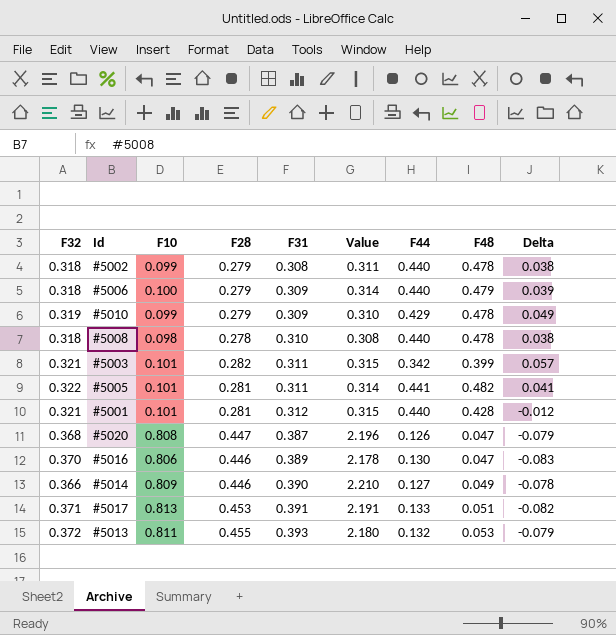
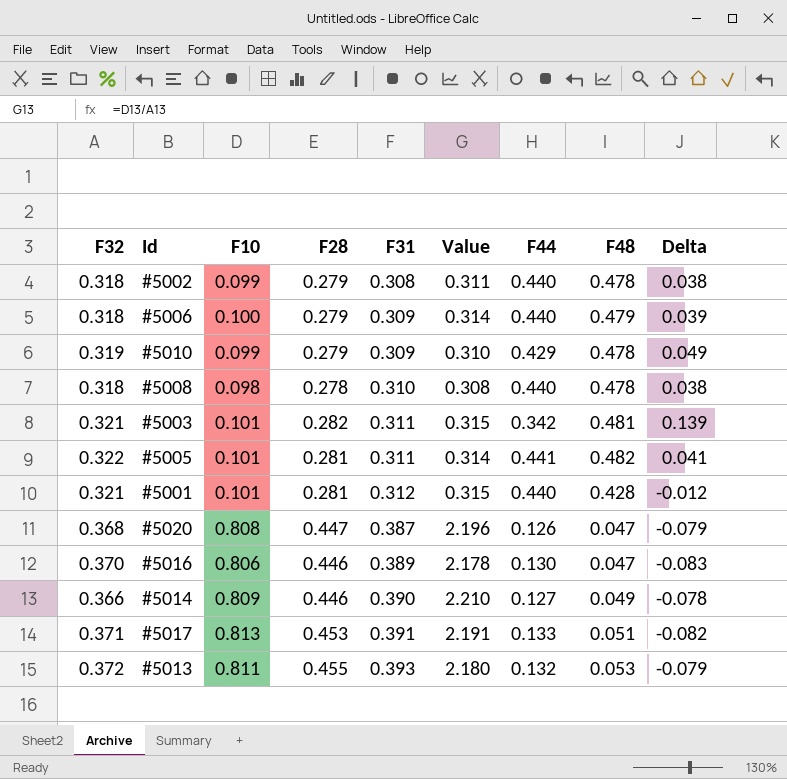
#5003 | F48: 0.399 -> 0.481
#5003 | Delta: 0.057 -> 0.139

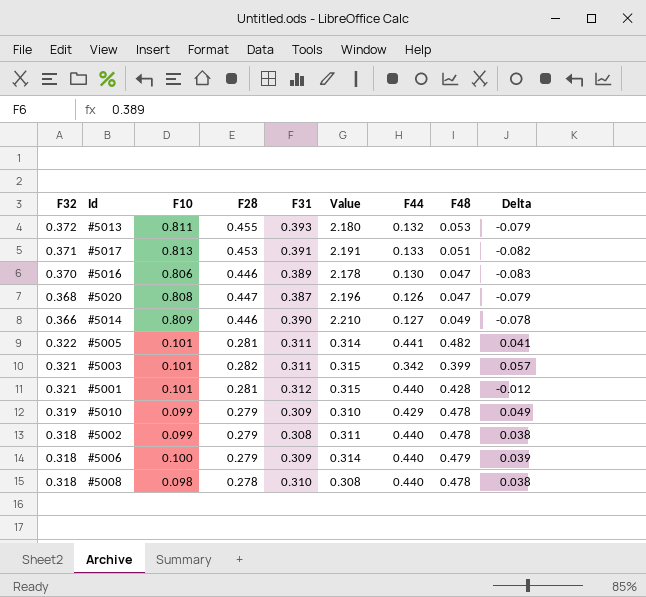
row order: F31 ascending -> F32 descending
#5003 | F48: 0.481 -> 0.399
#5003 | Delta: 0.139 -> 0.057

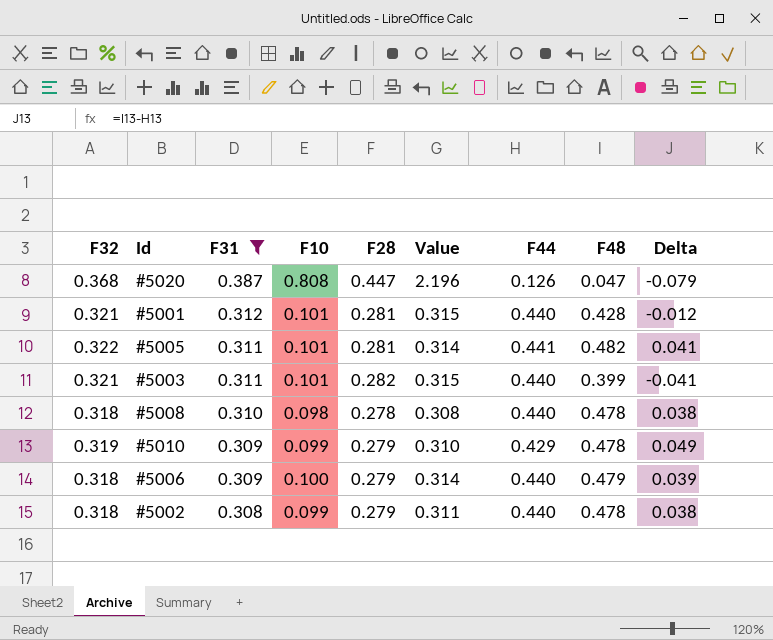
filter: none -> F31 <= 0.387
row order: F32 descending -> F31 descending
column F31 | position: 5 -> 3
#5003 | F44: 0.342 -> 0.440
#5003 | Delta: 0.057 -> -0.041

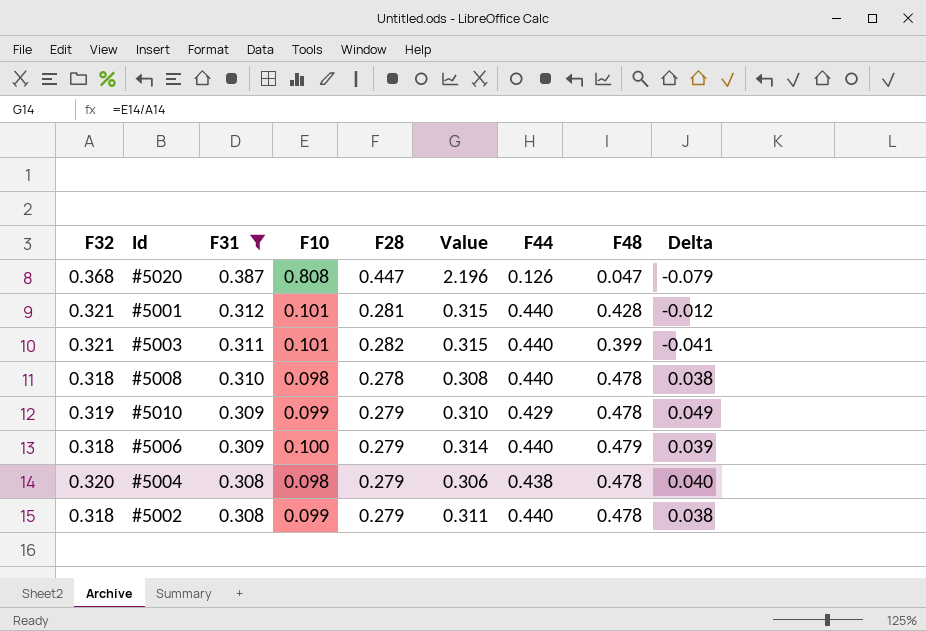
row #5005: 0.322 | 0.311 | 0.101 | 0.281 | 0.314 | 0.441 | 0.482 | 0.041 -> none
row #5004: none -> 0.320 | 0.308 | 0.098 | 0.279 | 0.306 | 0.438 | 0.478 | 0.040

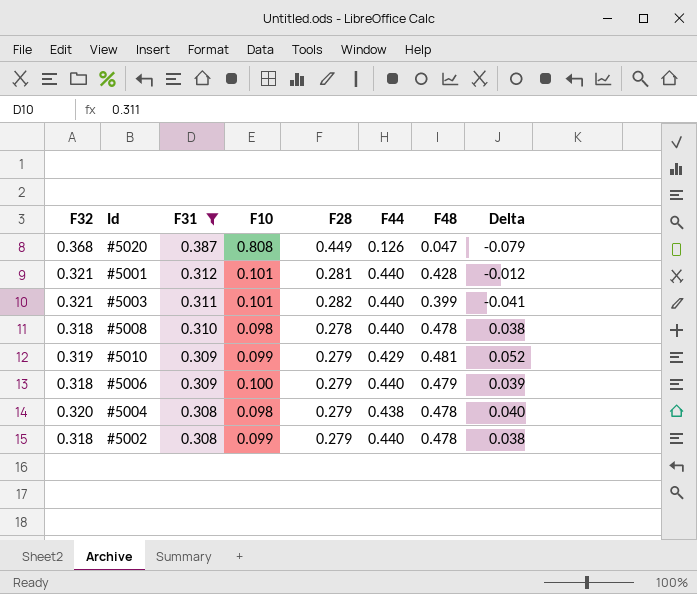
column Value | formula: [F10] / [F32] -> none
#5020 | F28: 0.447 -> 0.449
#5010 | F48: 0.478 -> 0.481
#5010 | Delta: 0.049 -> 0.052

